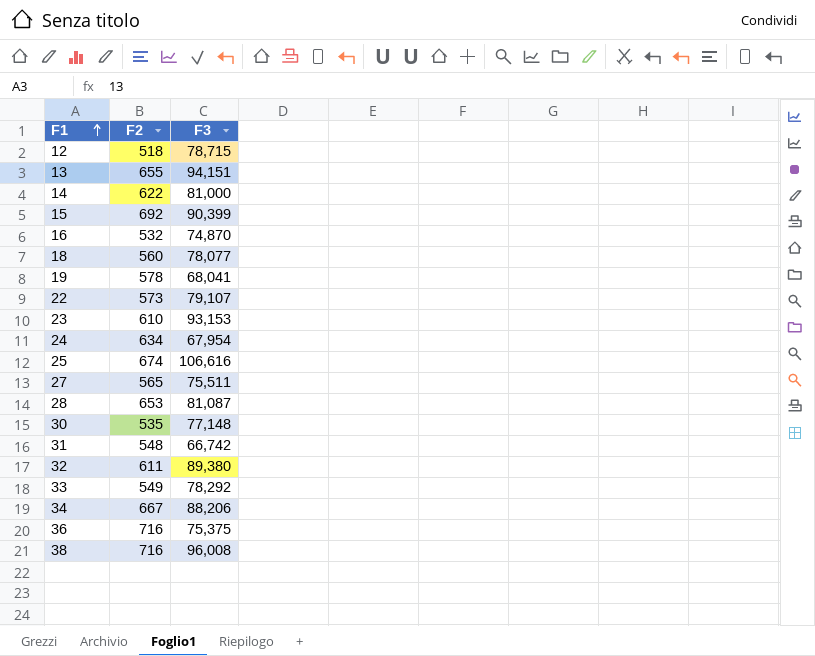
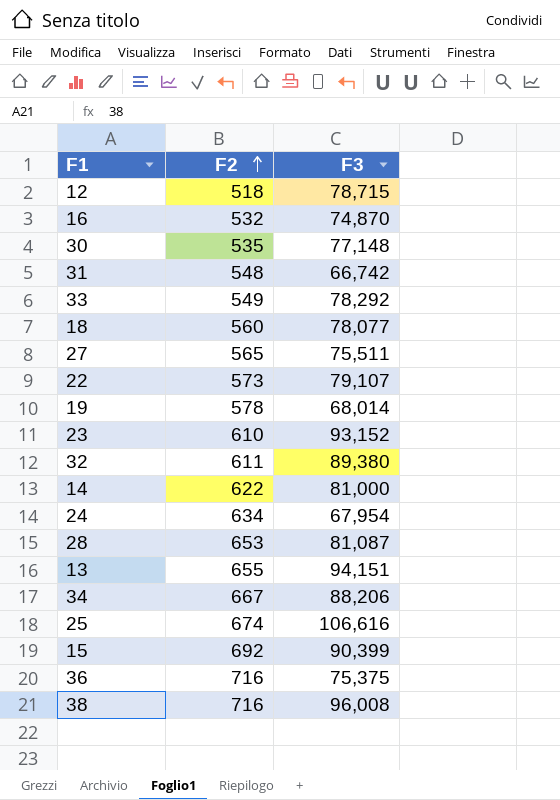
row order: F1 ascending -> F2 ascending
19 | F3: 68,041 -> 68,014
23 | F3: 93,153 -> 93,152

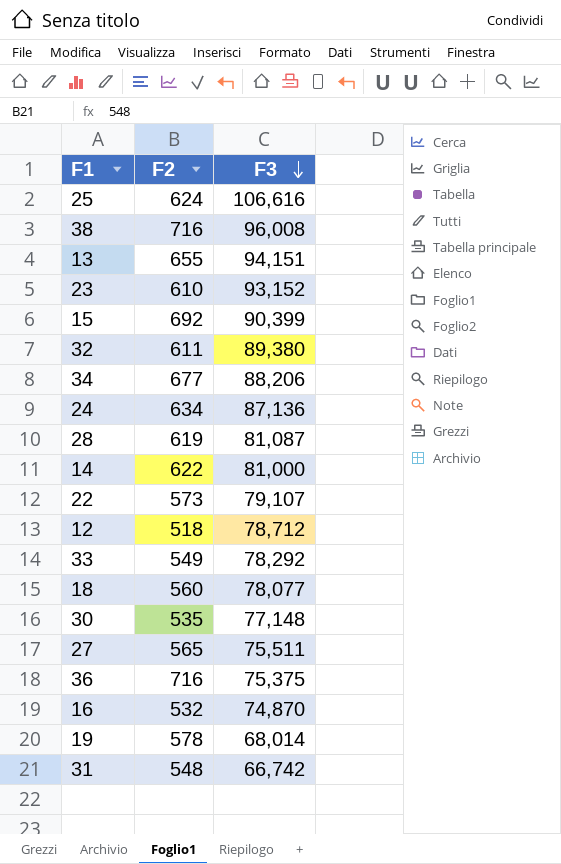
row order: F2 ascending -> F3 descending
25 | F2: 674 -> 624
34 | F2: 667 -> 677
24 | F3: 67,954 -> 87,136
28 | F2: 653 -> 619
12 | F3: 78,715 -> 78,712

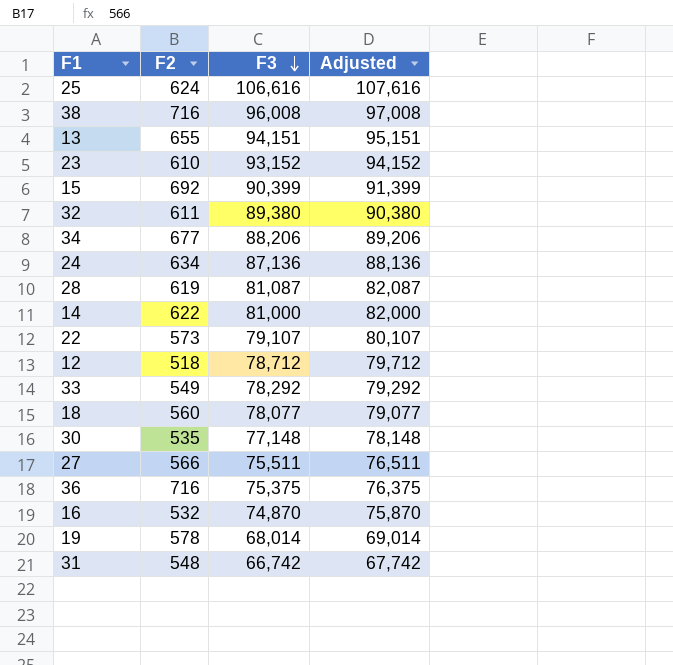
column Adjusted | formula: none -> [F3] + 1000
27 | F2: 565 -> 566

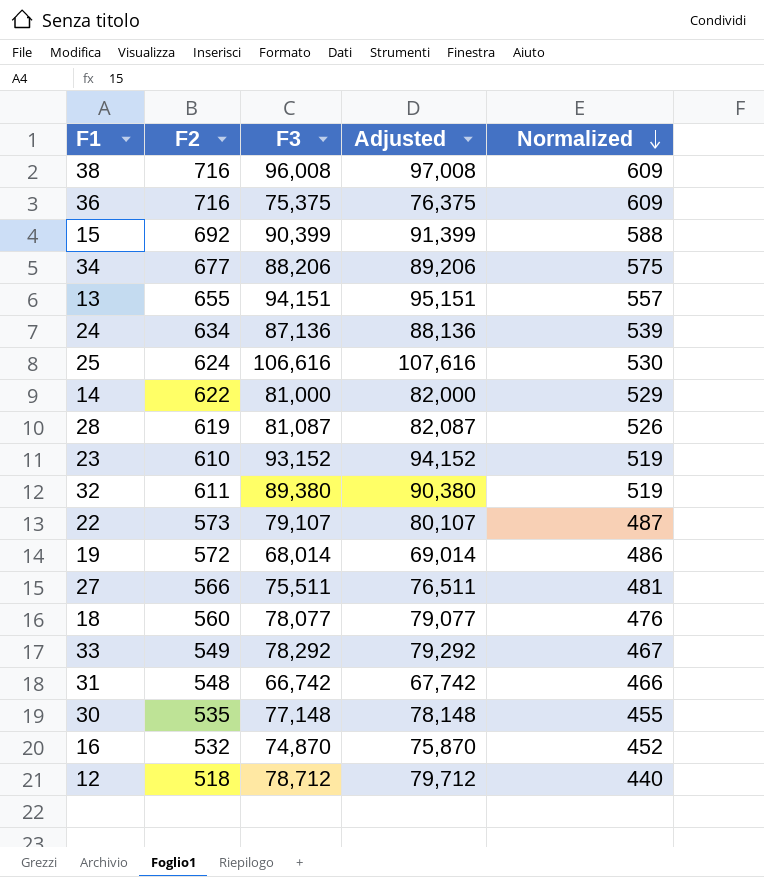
row order: F3 descending -> Normalized descending
column Normalized | formula: none -> [F2] * 0.85
19 | F2: 578 -> 572

